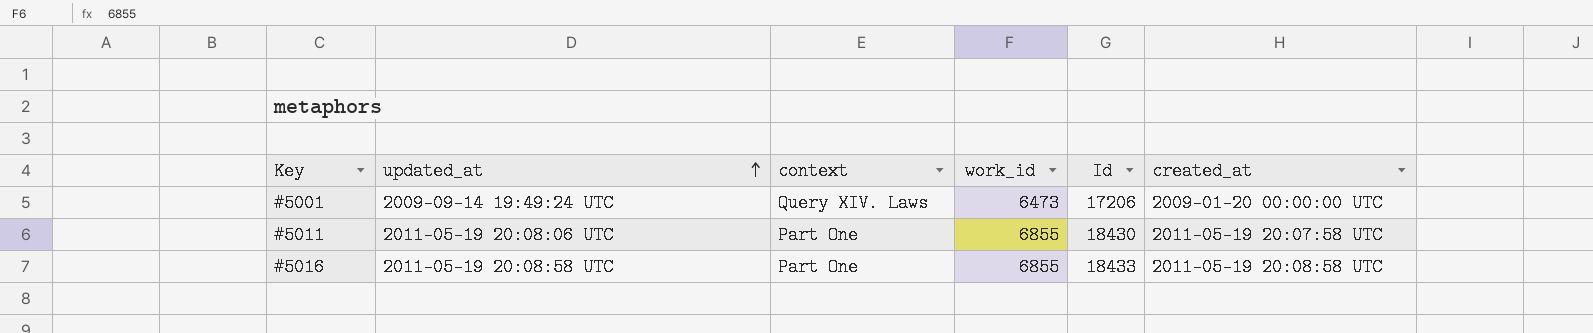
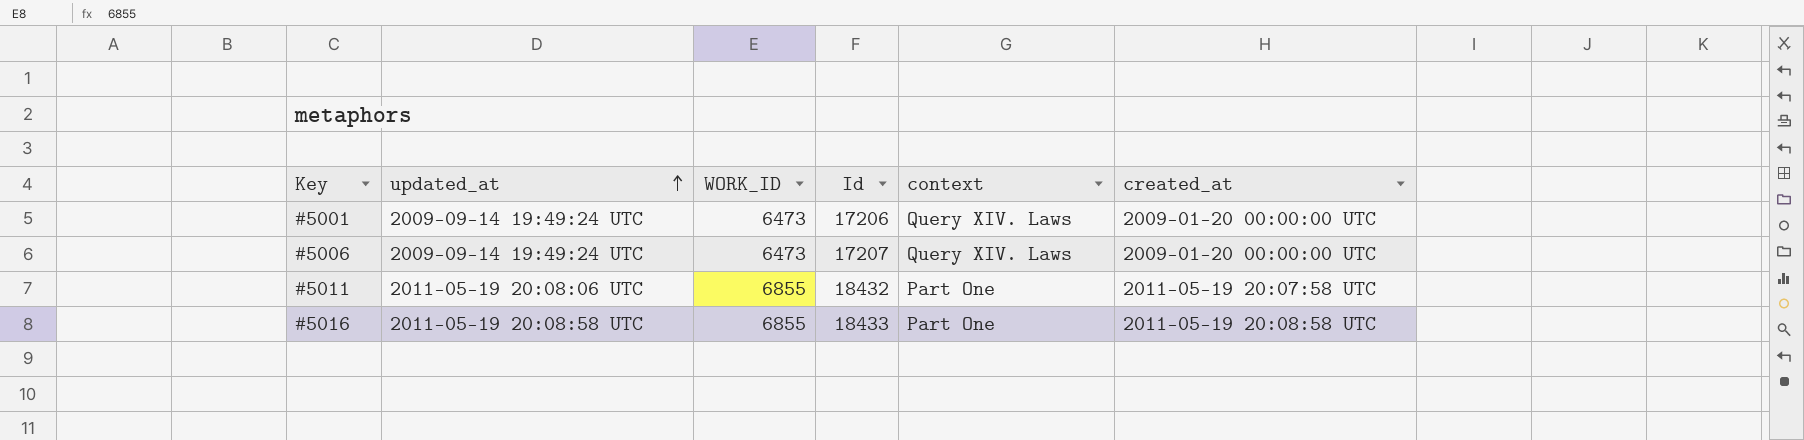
column name: work_id -> WORK_ID
column context | position: 3 -> 5
row #5006: none -> 2009-09-14 19:49:24 UTC | 6473 | 17207 | Query XIV. Laws | 2009-01-20 00:00:00 UTC
#5011 | Id: 18430 -> 18432

